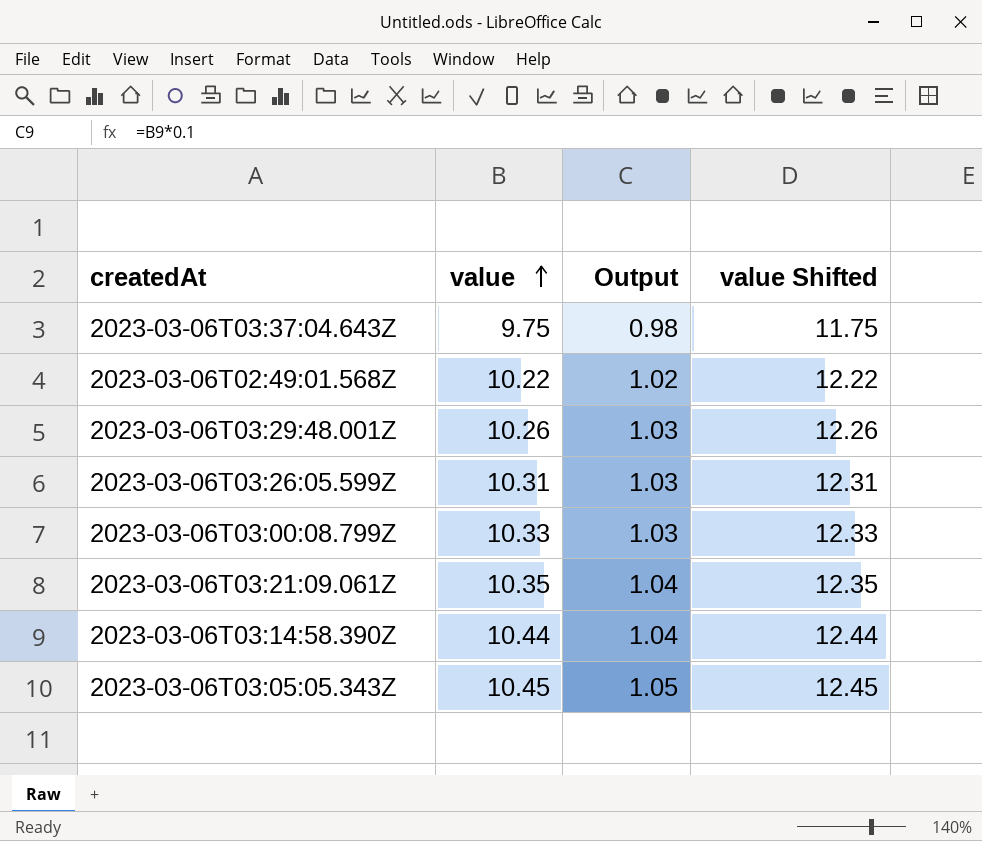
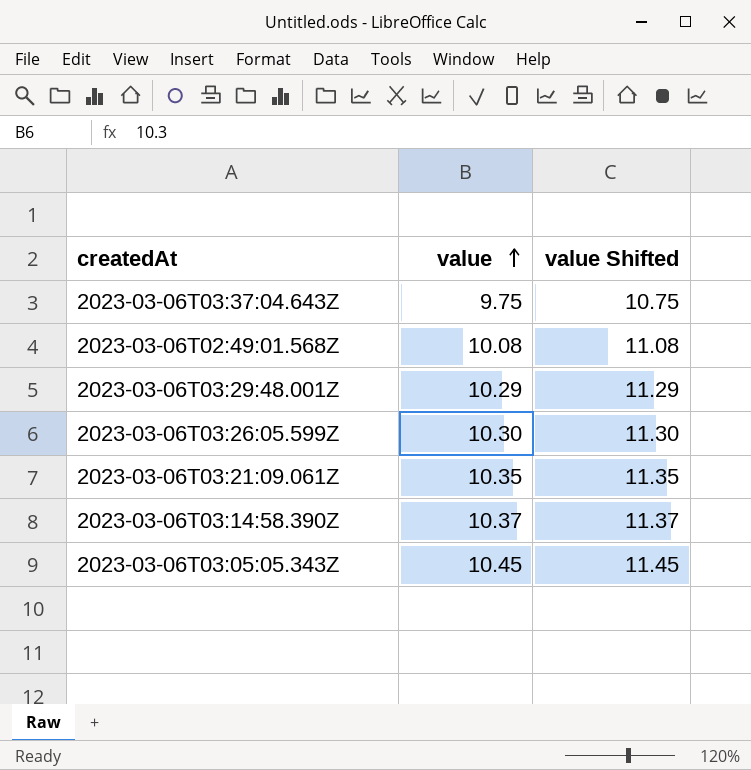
column Output | formula: [value] * 0.1 -> none
column value Shifted | formula: [value] + 2 -> [value] + 1
row 2023-03-06T03:00:08.799Z: 10.33 | 1.03 | 12.33 -> none
2023-03-06T02:49:01.568Z | value: 10.22 -> 10.08
2023-03-06T03:29:48.001Z | value: 10.26 -> 10.29
2023-03-06T03:26:05.599Z | value: 10.31 -> 10.30
2023-03-06T03:14:58.390Z | value: 10.44 -> 10.37

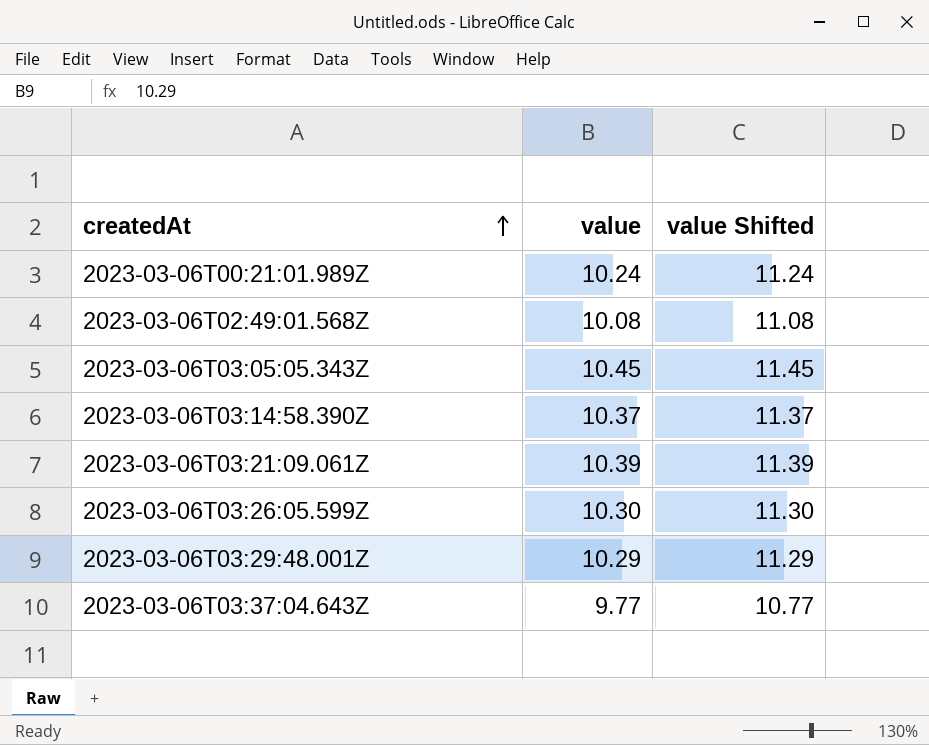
row order: value ascending -> createdAt ascending
row 2023-03-06T00:21:01.989Z: none -> 10.24 | 11.24
2023-03-06T03:21:09.061Z | value: 10.35 -> 10.39
2023-03-06T03:21:09.061Z | value Shifted: 11.35 -> 11.39
2023-03-06T03:37:04.643Z | value: 9.75 -> 9.77
2023-03-06T03:37:04.643Z | value Shifted: 10.75 -> 10.77

